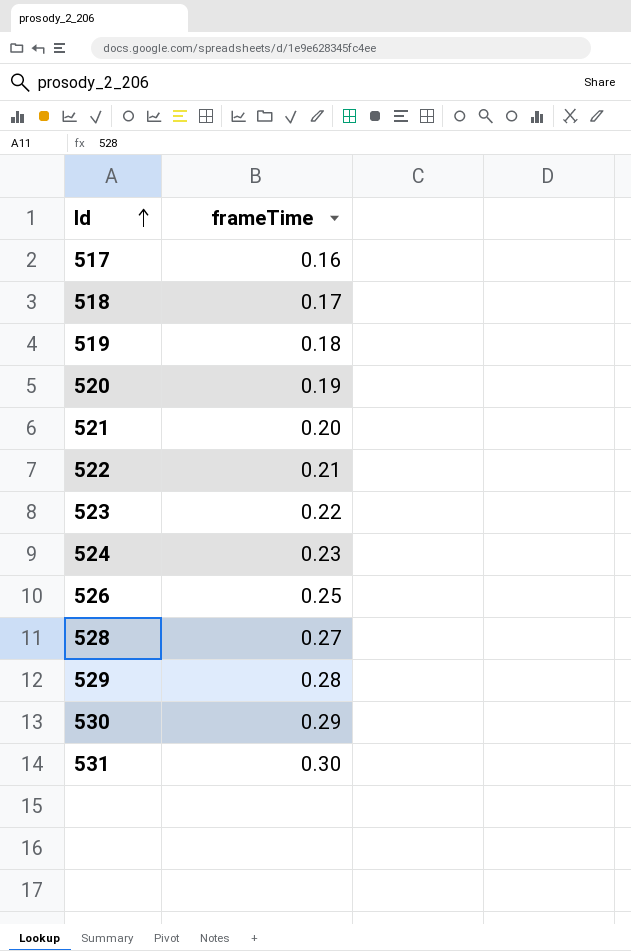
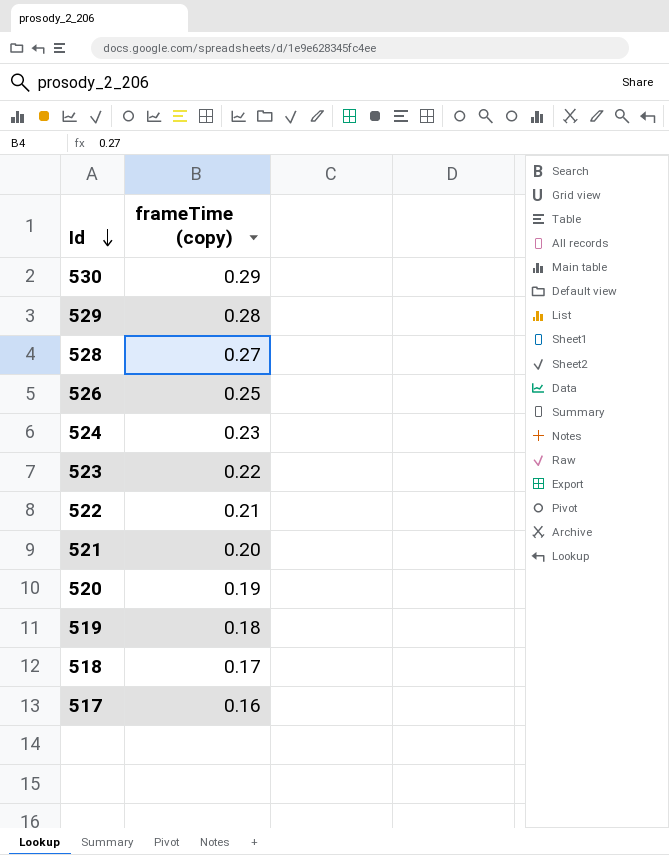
row order: Id ascending -> Id descending
column name: frameTime -> frameTime (copy)
row 531: 0.30 -> none

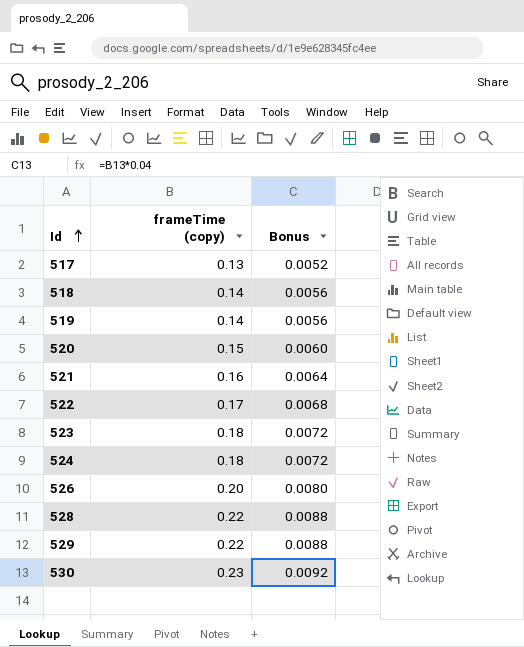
row order: Id descending -> Id ascending
column Bonus | formula: none -> [frameTime (copy)] * 0.04
517 | frameTime (copy): 0.16 -> 0.13
518 | frameTime (copy): 0.17 -> 0.14
519 | frameTime (copy): 0.18 -> 0.14
520 | frameTime (copy): 0.19 -> 0.15
521 | frameTime (copy): 0.20 -> 0.16
522 | frameTime (copy): 0.21 -> 0.17
523 | frameTime (copy): 0.22 -> 0.18
524 | frameTime (copy): 0.23 -> 0.18
526 | frameTime (copy): 0.25 -> 0.20
528 | frameTime (copy): 0.27 -> 0.22
529 | frameTime (copy): 0.28 -> 0.22
530 | frameTime (copy): 0.29 -> 0.23

